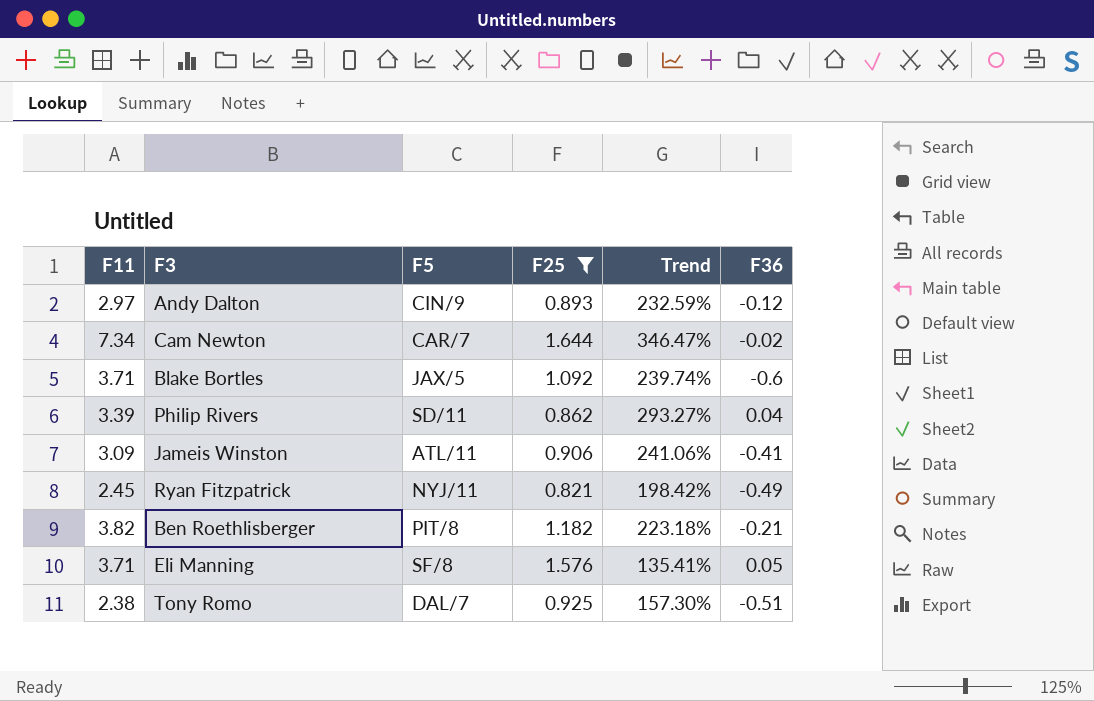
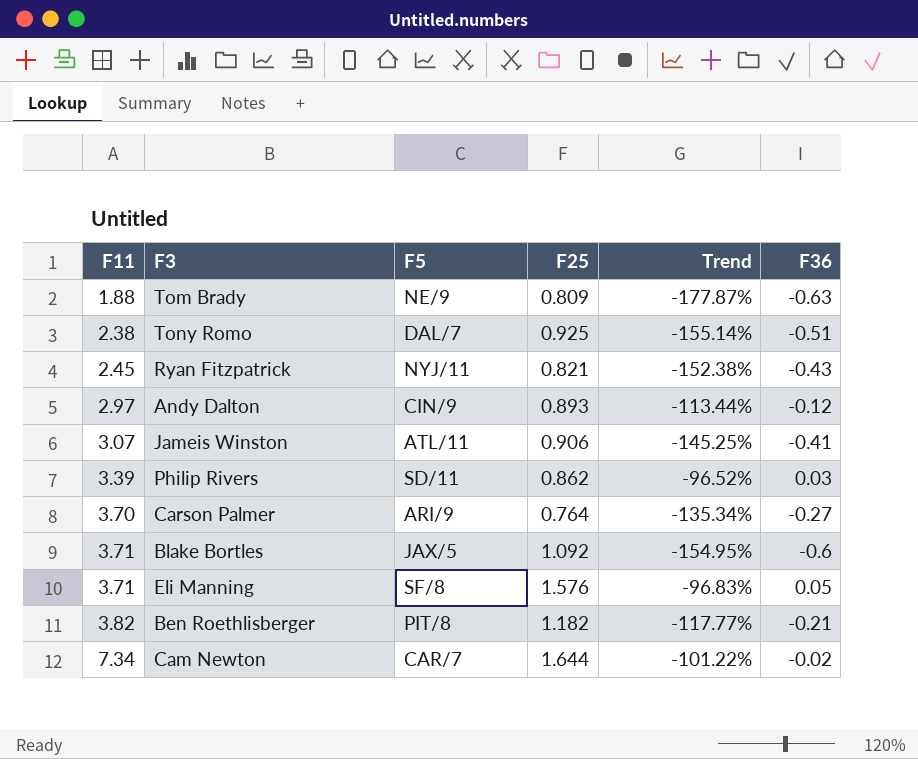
filter: F25 >= 0.821 -> none
row order: none -> F11 ascending
column Trend | formula: ([F11] - [F25]) / [F25] -> ([F36] - [F25]) / [F25]
Ryan Fitzpatrick | F36: -0.49 -> -0.43
Jameis Winston | F11: 3.09 -> 3.07
Philip Rivers | F36: 0.04 -> 0.03

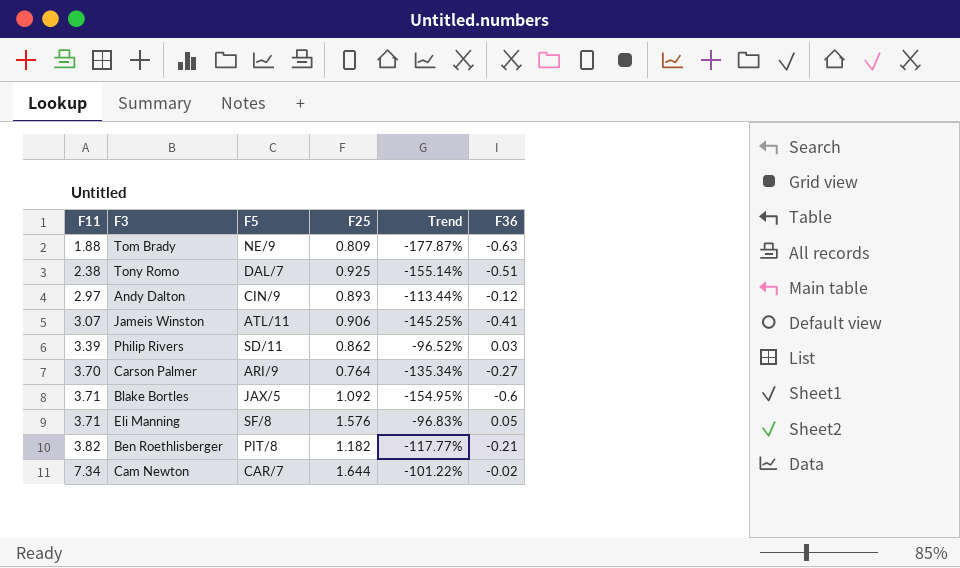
row Ryan Fitzpatrick: 2.45 | NYJ/11 | 0.821 | -152.38% | -0.43 -> none

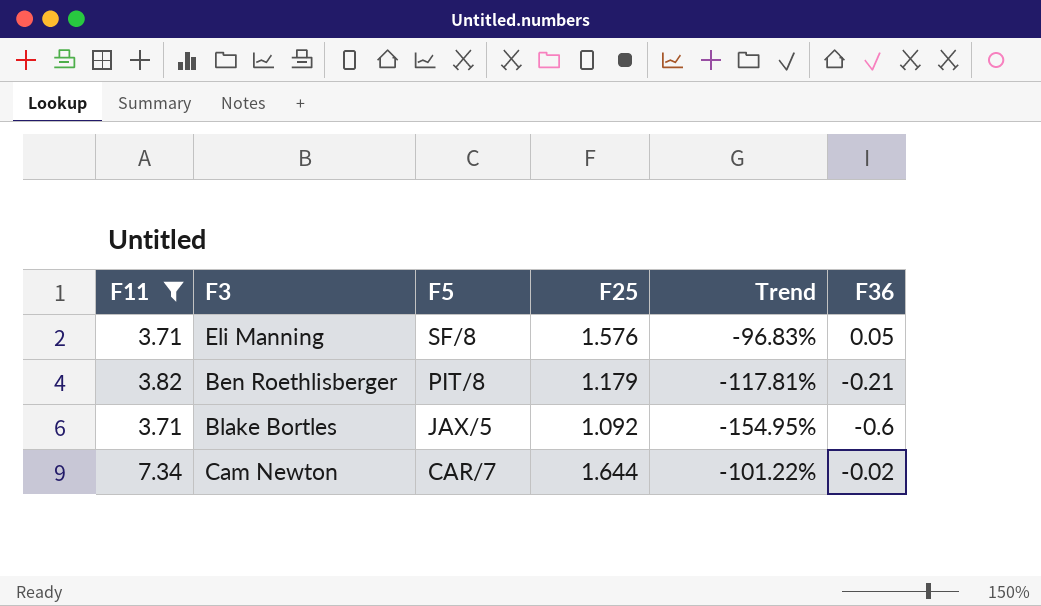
filter: none -> F11 >= 3.71
row order: F11 ascending -> F5 descending
Ben Roethlisberger | F25: 1.182 -> 1.179
Ben Roethlisberger | Trend: -117.77% -> -117.81%

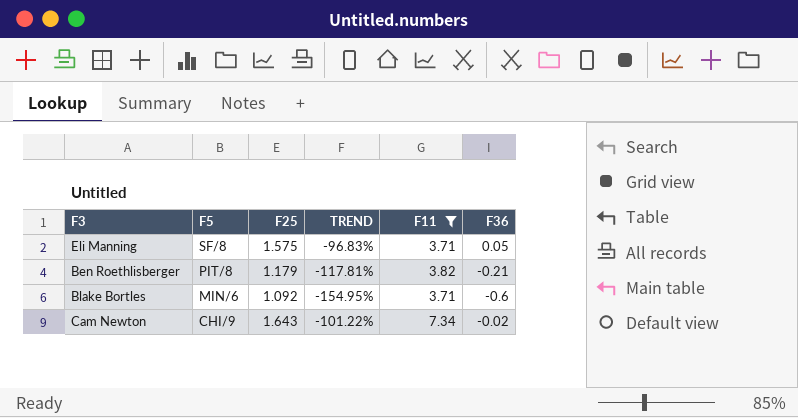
column name: Trend -> TREND
column F11 | position: 1 -> 5
Eli Manning | F25: 1.576 -> 1.575
Blake Bortles | F5: JAX/5 -> MIN/6
Cam Newton | F5: CAR/7 -> CHI/9
Cam Newton | F25: 1.644 -> 1.643

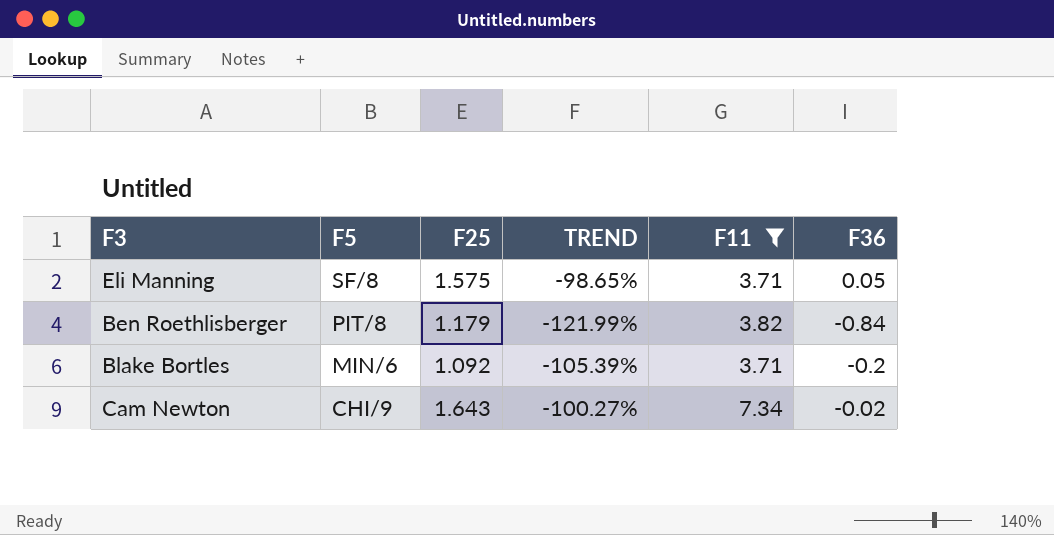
column TREND | formula: ([F36] - [F25]) / [F25] -> ([F36] - [F11]) / [F11]
Ben Roethlisberger | F36: -0.21 -> -0.84
Blake Bortles | F36: -0.6 -> -0.2

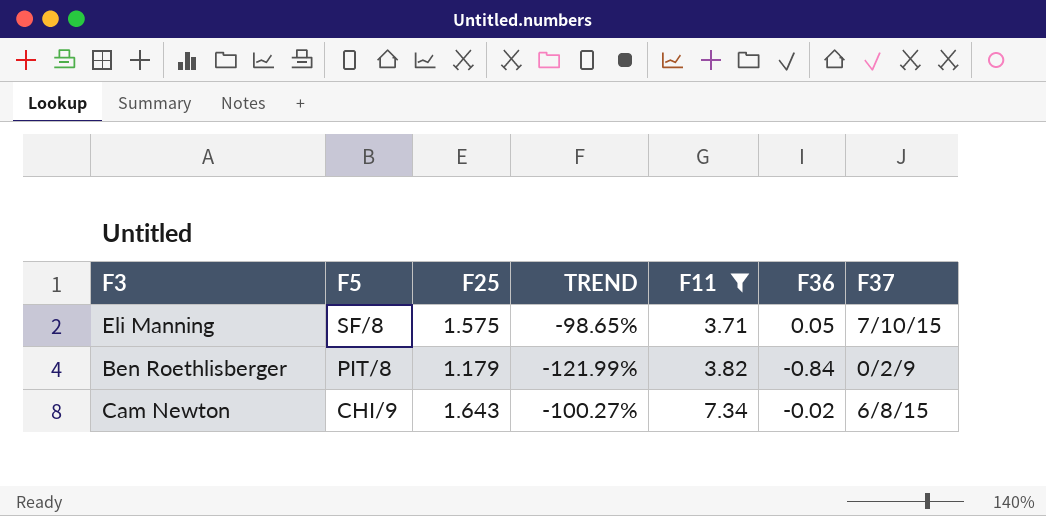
column F37 | position: none -> 7
row Blake Bortles: MIN/6 | 1.092 | -105.39% | 3.71 | -0.2 -> none

